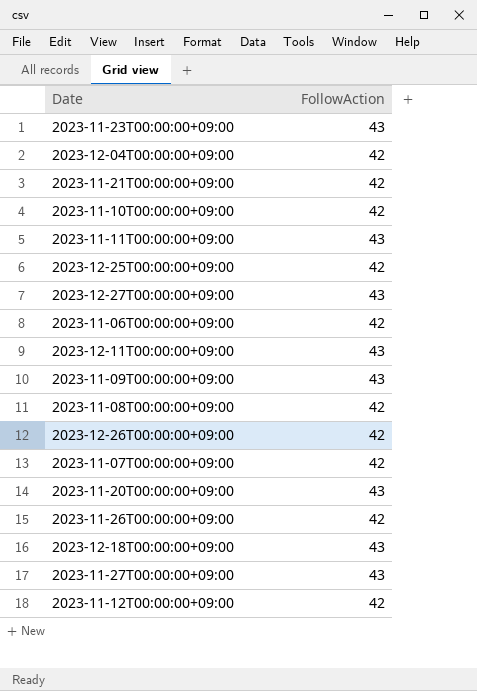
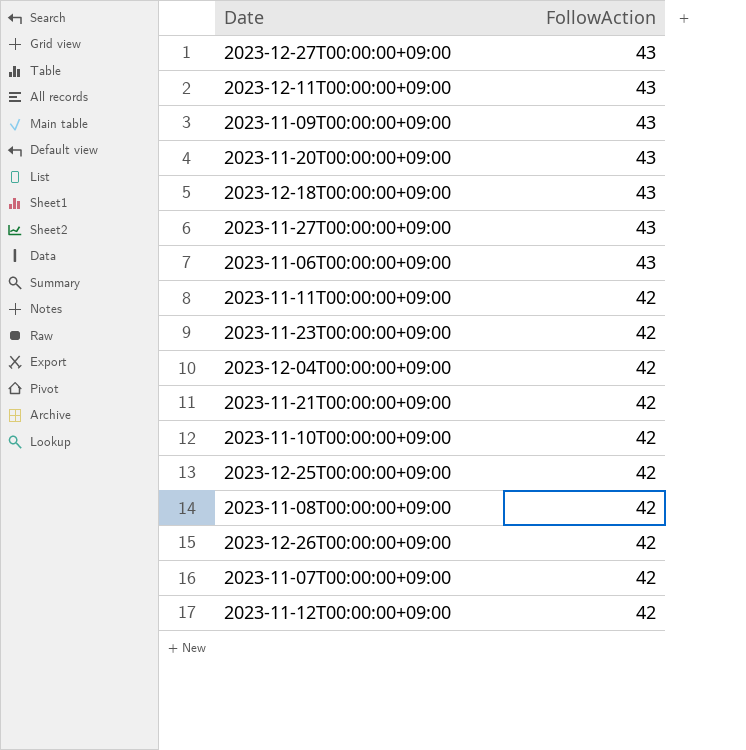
row order: none -> FollowAction descending
row 2023-11-26T00:00:00+09:00: 42 -> none
2023-11-06T00:00:00+09:00 | FollowAction: 42 -> 43
2023-11-11T00:00:00+09:00 | FollowAction: 43 -> 42
2023-11-23T00:00:00+09:00 | FollowAction: 43 -> 42

